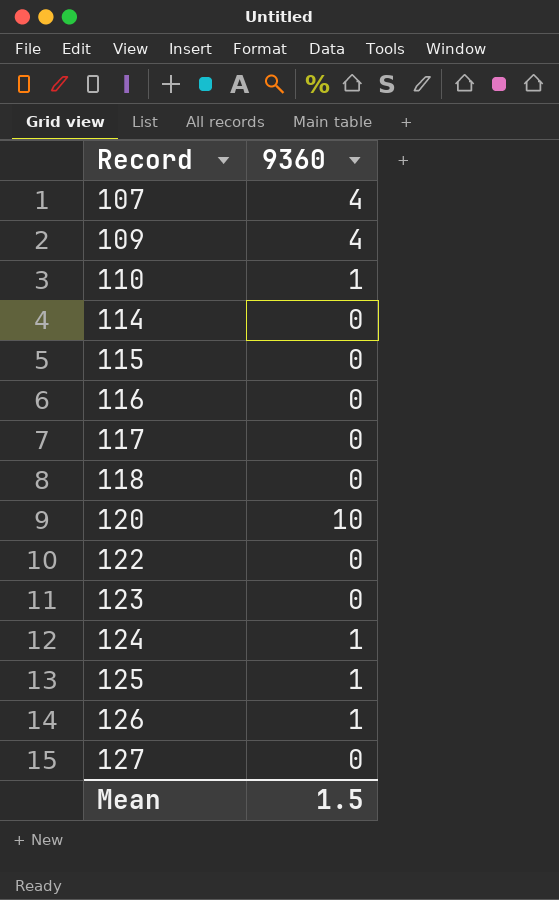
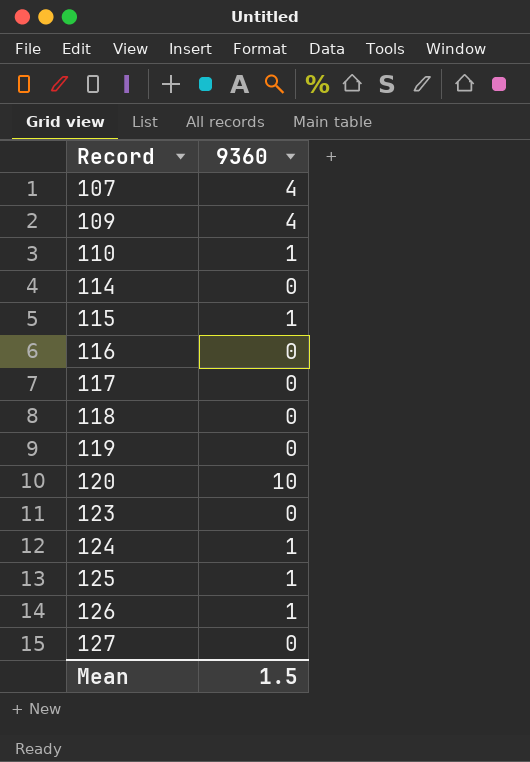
row 122: 0 -> none
115 | 9360: 0 -> 1
row 119: none -> 0

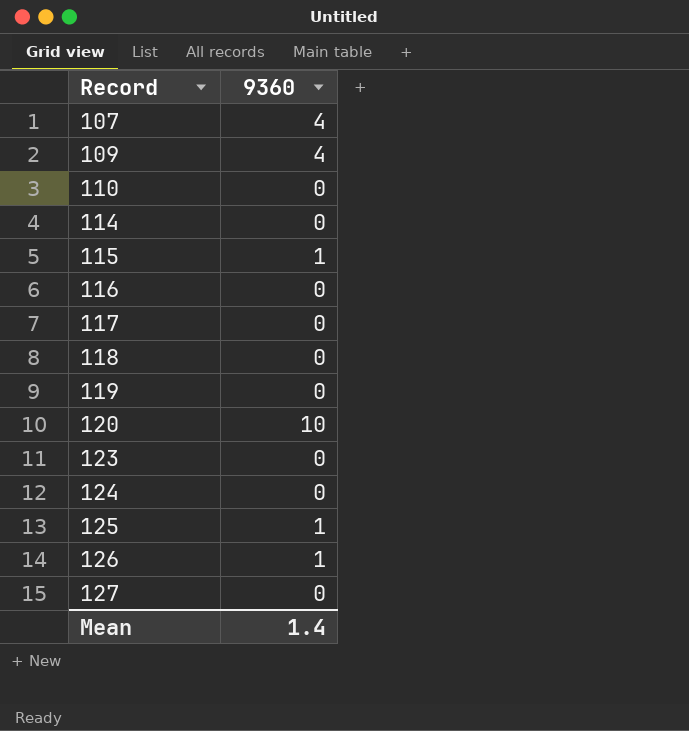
110 | 9360: 1 -> 0
124 | 9360: 1 -> 0
Mean | 9360: 1.5 -> 1.4

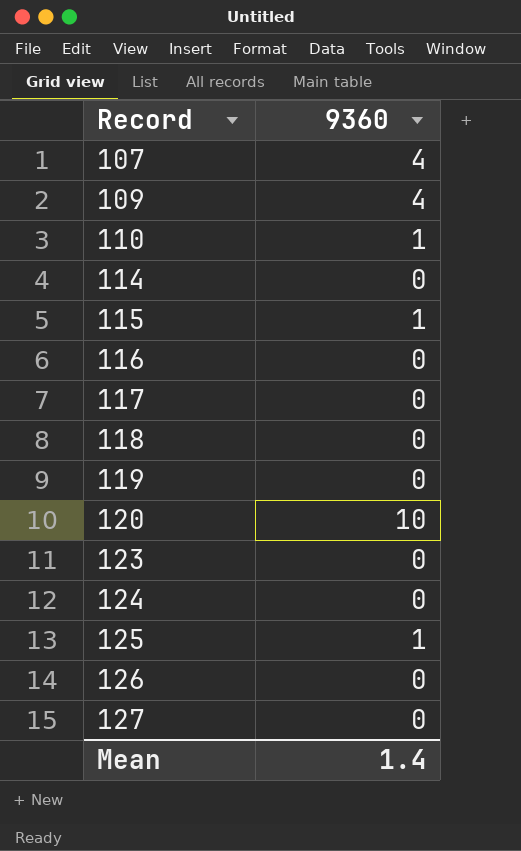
110 | 9360: 0 -> 1
126 | 9360: 1 -> 0

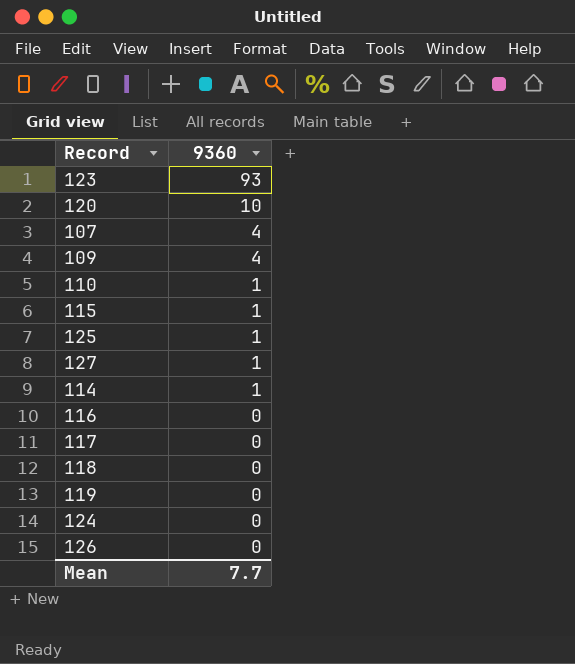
row order: Record ascending -> 9360 descending
123 | 9360: 0 -> 93
127 | 9360: 0 -> 1
114 | 9360: 0 -> 1
Mean | 9360: 1.4 -> 7.7

